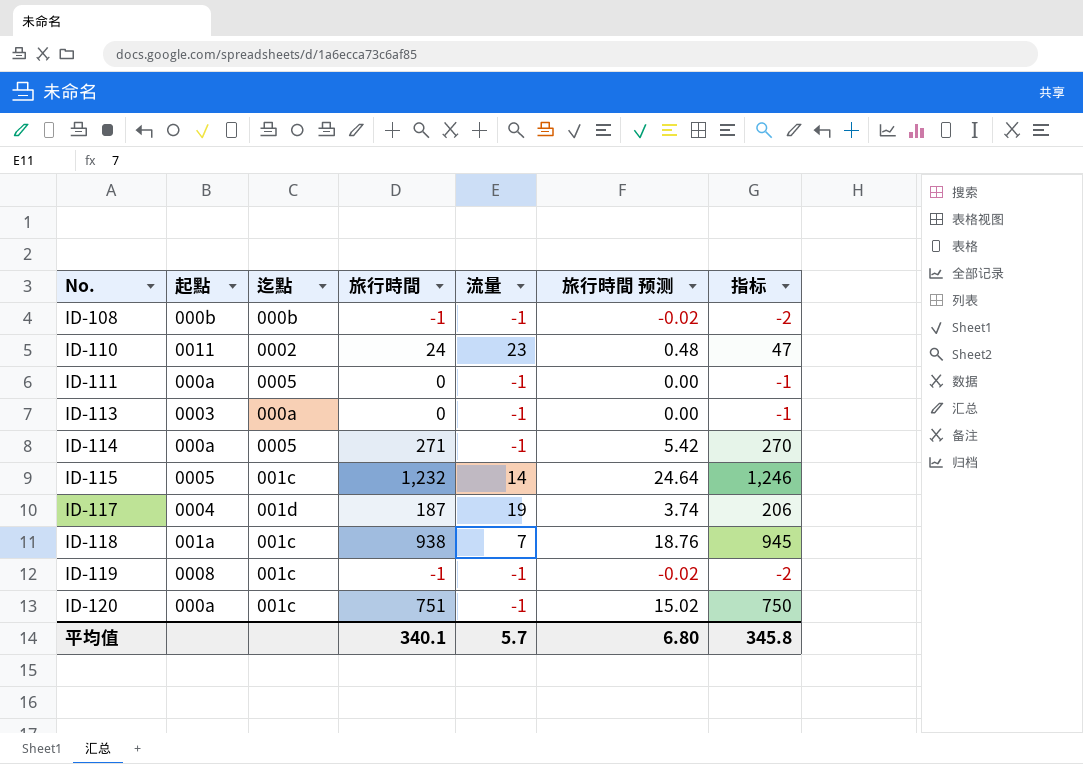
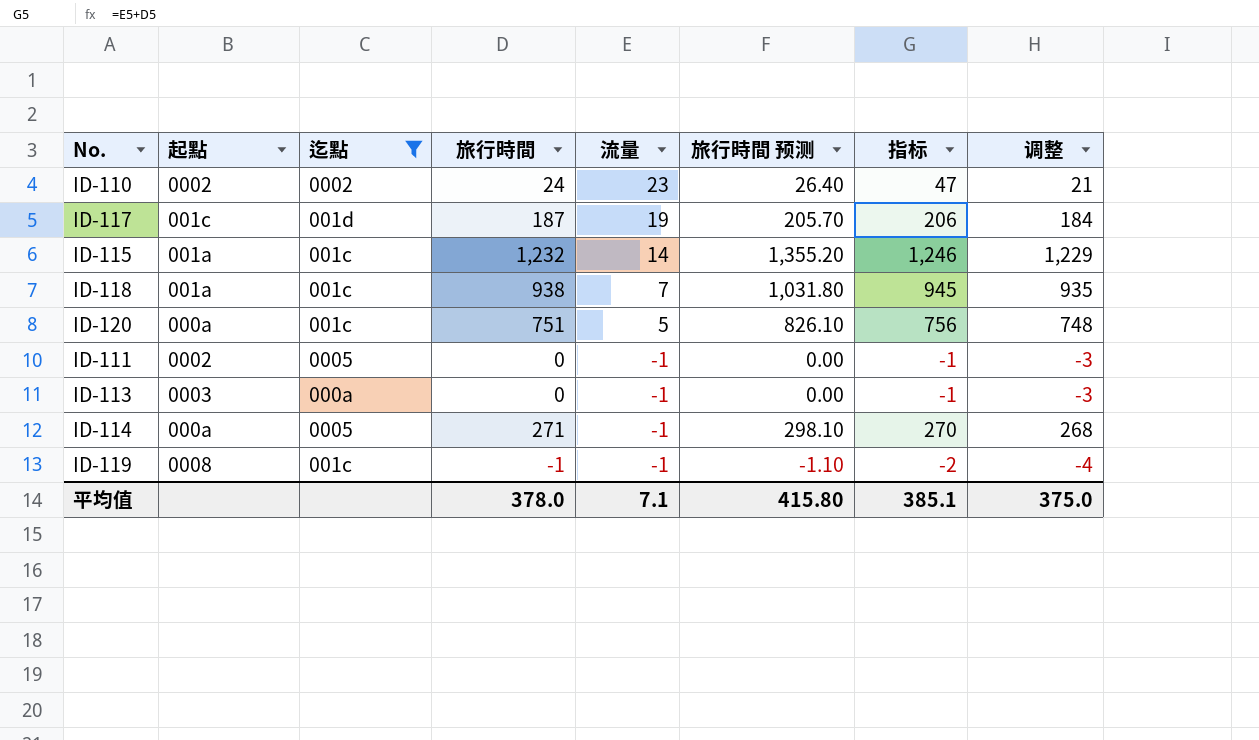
filter: none -> 迄點 != 000b
row order: No. ascending -> 流量 descending
column 旅行時間 预测 | formula: [旅行時間] * 0.02 -> [旅行時間] * 1.1
column 调整 | formula: none -> [旅行時間] - 3
ID-110 | 起點: 0011 -> 0002
ID-117 | 起點: 0004 -> 001c
ID-115 | 起點: 0005 -> 001a
ID-120 | 流量: -1 -> 5
ID-120 | 指标: 750 -> 756
ID-111 | 起點: 000a -> 0002
平均值 | 旅行時間: 340.1 -> 378.0
平均值 | 流量: 5.7 -> 7.1
平均值 | 旅行時間 预测: 6.80 -> 415.80
平均值 | 指标: 345.8 -> 385.1

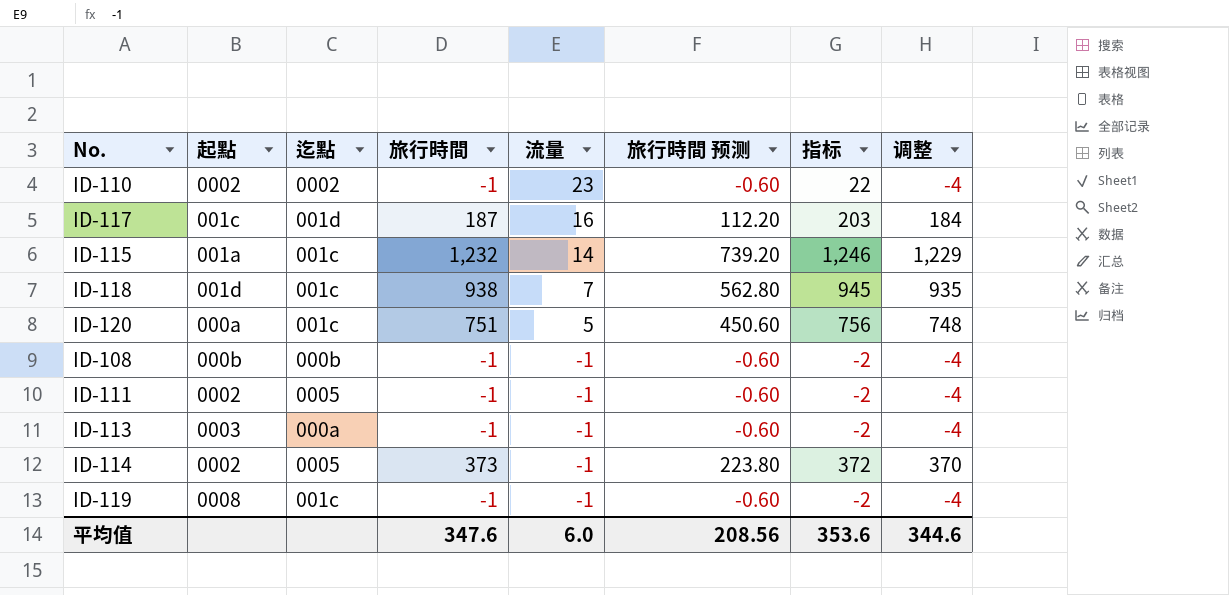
filter: 迄點 != 000b -> none
column 旅行時間 预测 | formula: [旅行時間] * 1.1 -> [旅行時間] * 0.6
ID-110 | 旅行時間: 24 -> -1
ID-110 | 指标: 47 -> 22
ID-110 | 调整: 21 -> -4
ID-117 | 流量: 19 -> 16
ID-117 | 指标: 206 -> 203
ID-118 | 起點: 001a -> 001d
ID-111 | 旅行時間: 0 -> -1
ID-111 | 指标: -1 -> -2
ID-111 | 调整: -3 -> -4
ID-113 | 旅行時間: 0 -> -1
ID-113 | 指标: -1 -> -2
ID-113 | 调整: -3 -> -4
ID-114 | 起點: 000a -> 0002
ID-114 | 旅行時間: 271 -> 373
ID-114 | 指标: 270 -> 372
ID-114 | 调整: 268 -> 370
平均值 | 旅行時間: 378.0 -> 347.6
平均值 | 流量: 7.1 -> 6.0
平均值 | 旅行時間 预测: 415.80 -> 208.56
平均值 | 指标: 385.1 -> 353.6
平均值 | 调整: 375.0 -> 344.6

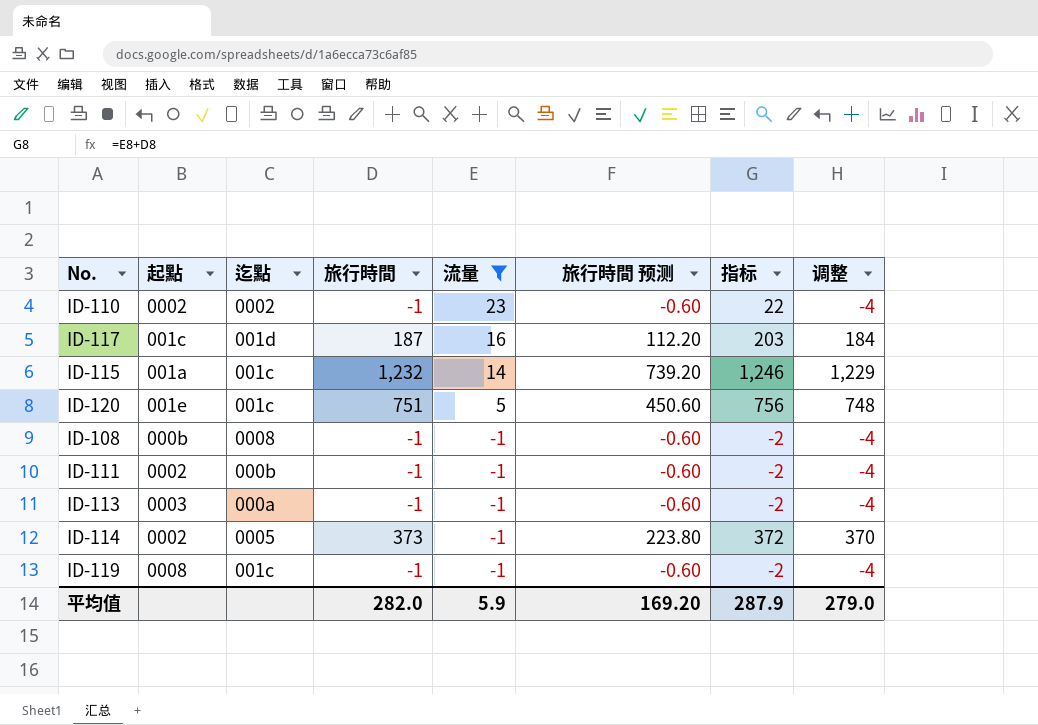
filter: none -> 流量 != 7
ID-120 | 起點: 000a -> 001e
ID-108 | 迄點: 000b -> 0008
ID-111 | 迄點: 0005 -> 000b
平均值 | 旅行時間: 347.6 -> 282.0
平均值 | 流量: 6.0 -> 5.9
平均值 | 旅行時間 预测: 208.56 -> 169.20
平均值 | 指标: 353.6 -> 287.9
平均值 | 调整: 344.6 -> 279.0

